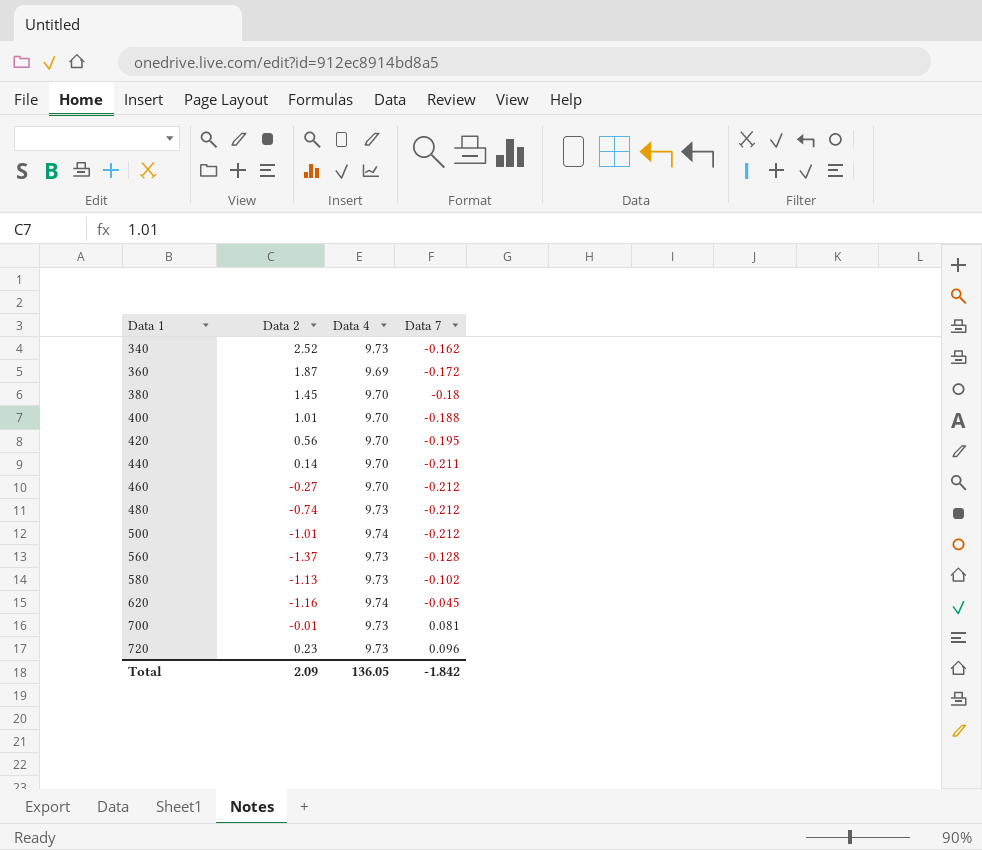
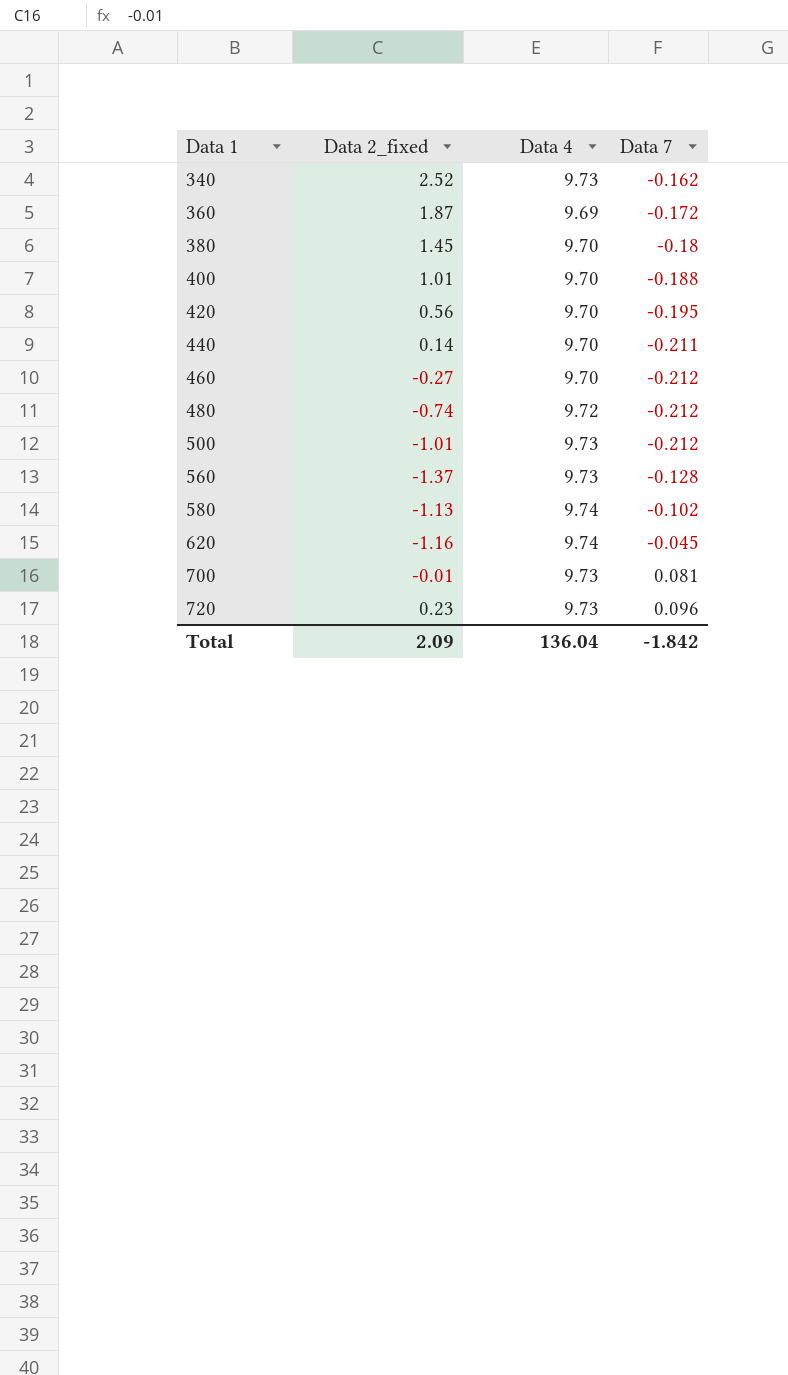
column name: Data 2 -> Data 2_fixed
480 | Data 4: 9.73 -> 9.72
500 | Data 4: 9.74 -> 9.73
580 | Data 4: 9.73 -> 9.74
Total | Data 4: 136.05 -> 136.04

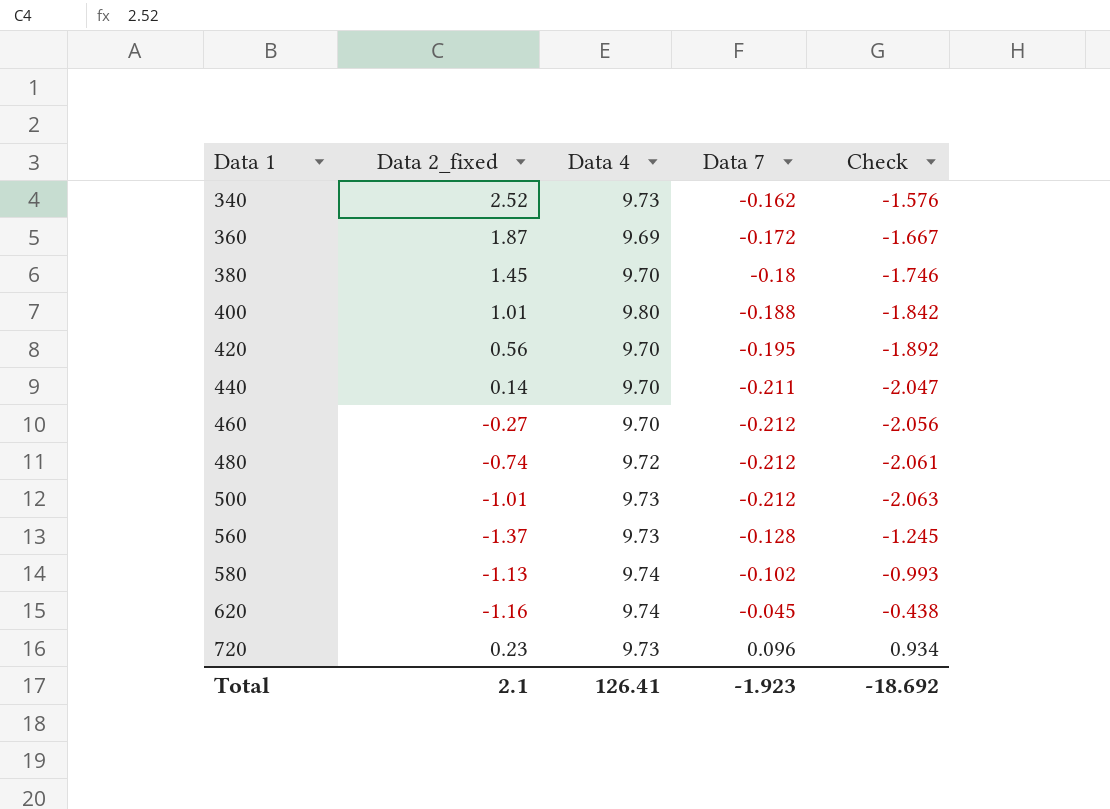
column Check | formula: none -> [Data 4] * [Data 7]
row 700: -0.01 | 9.73 | 0.081 -> none
400 | Data 4: 9.70 -> 9.80
Total | Data 2_fixed: 2.09 -> 2.1
Total | Data 4: 136.04 -> 126.41
Total | Data 7: -1.842 -> -1.923

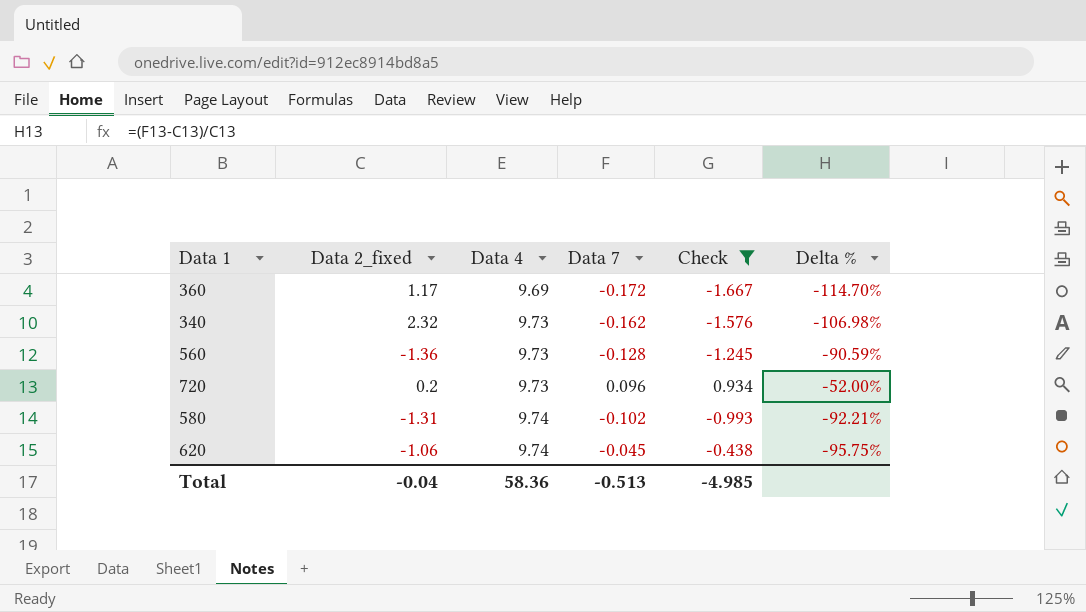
filter: none -> Check >= -1.667
row order: Data 1 ascending -> Data 4 ascending
column Delta % | formula: none -> ([Data 7] - [Data 2_fixed]) / [Data 2_fixed]
360 | Data 2_fixed: 1.87 -> 1.17
340 | Data 2_fixed: 2.52 -> 2.32
560 | Data 2_fixed: -1.37 -> -1.36
720 | Data 2_fixed: 0.23 -> 0.2
580 | Data 2_fixed: -1.13 -> -1.31
620 | Data 2_fixed: -1.16 -> -1.06
Total | Data 2_fixed: 2.1 -> -0.04
Total | Data 4: 126.41 -> 58.36
Total | Data 7: -1.923 -> -0.513
Total | Check: -18.692 -> -4.985

